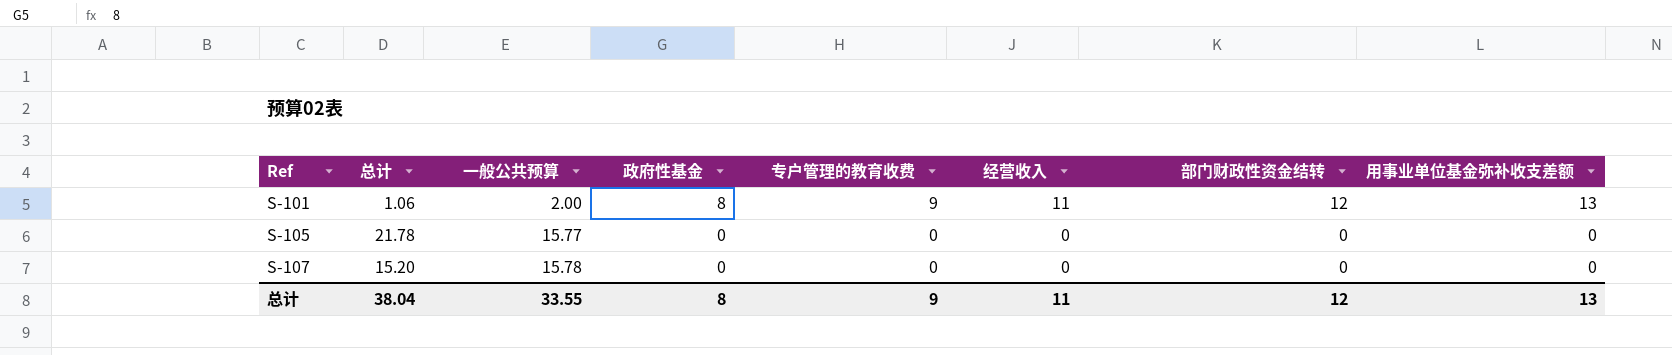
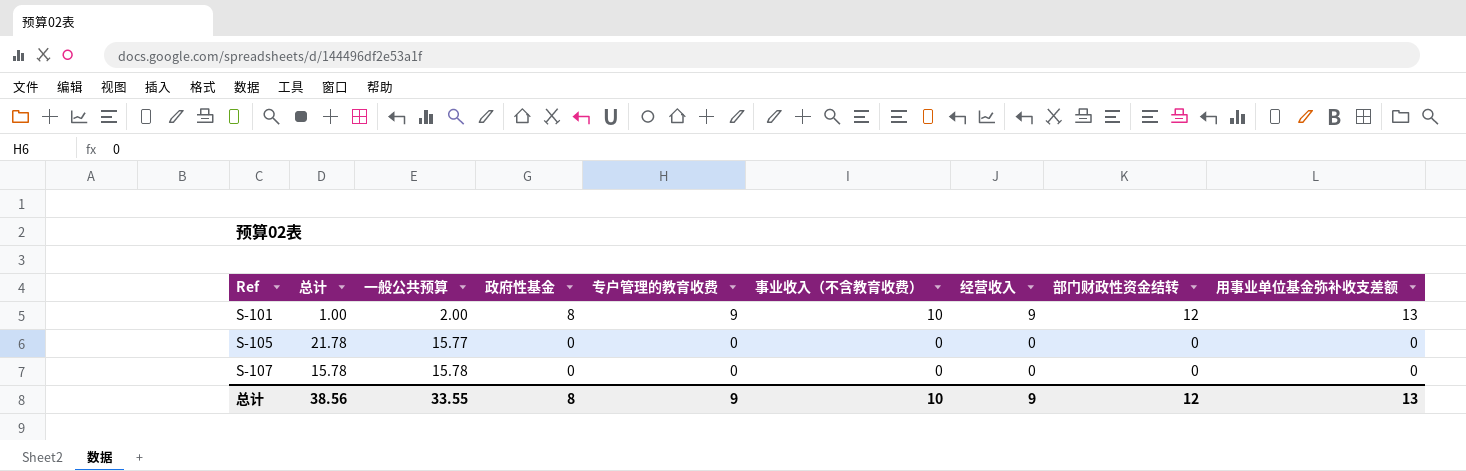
column 事业收入（不含教育收费） | position: none -> 6
S-101 | 总计: 1.06 -> 1.00
S-101 | 经营收入: 11 -> 9
S-107 | 总计: 15.20 -> 15.78
总计 | 总计: 38.04 -> 38.56
总计 | 经营收入: 11 -> 9

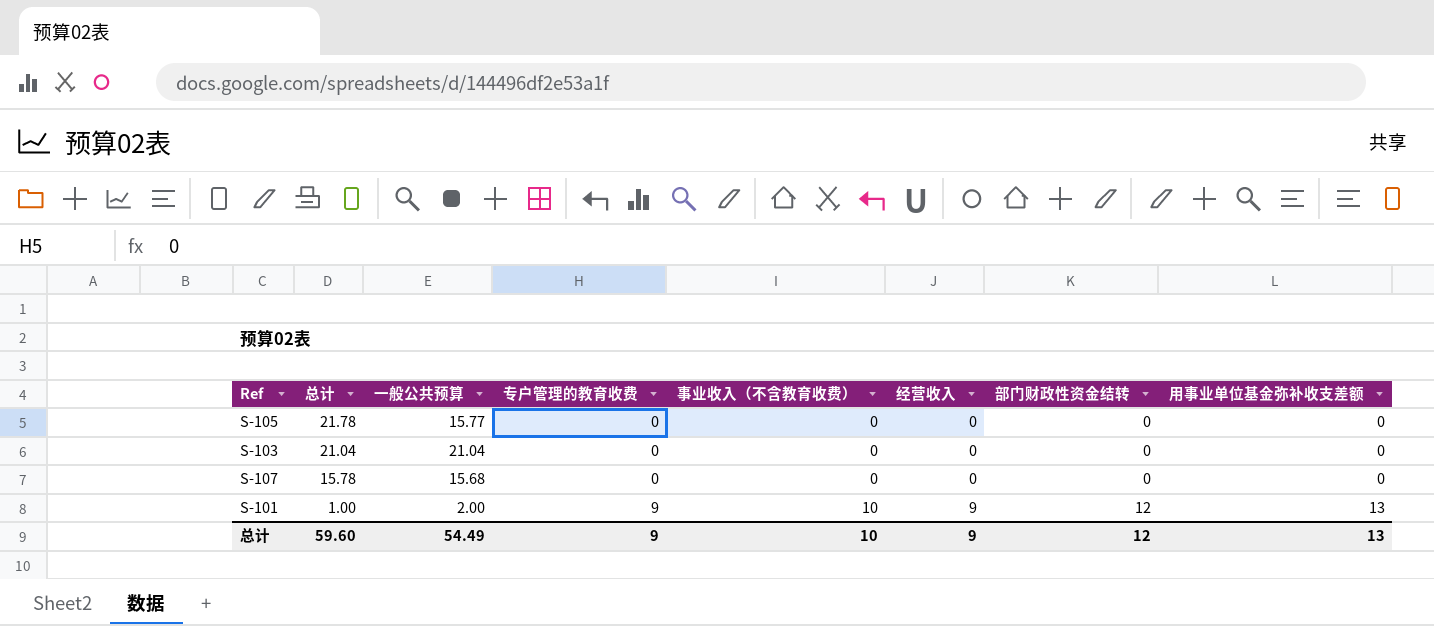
row order: Ref ascending -> 总计 descending
column 政府性基金 | position: 4 -> none
row S-103: none -> 21.04 | 21.04 | 0 | 0 | 0 | 0 | 0
S-107 | 一般公共预算: 15.78 -> 15.68
总计 | 总计: 38.56 -> 59.60
总计 | 一般公共预算: 33.55 -> 54.49

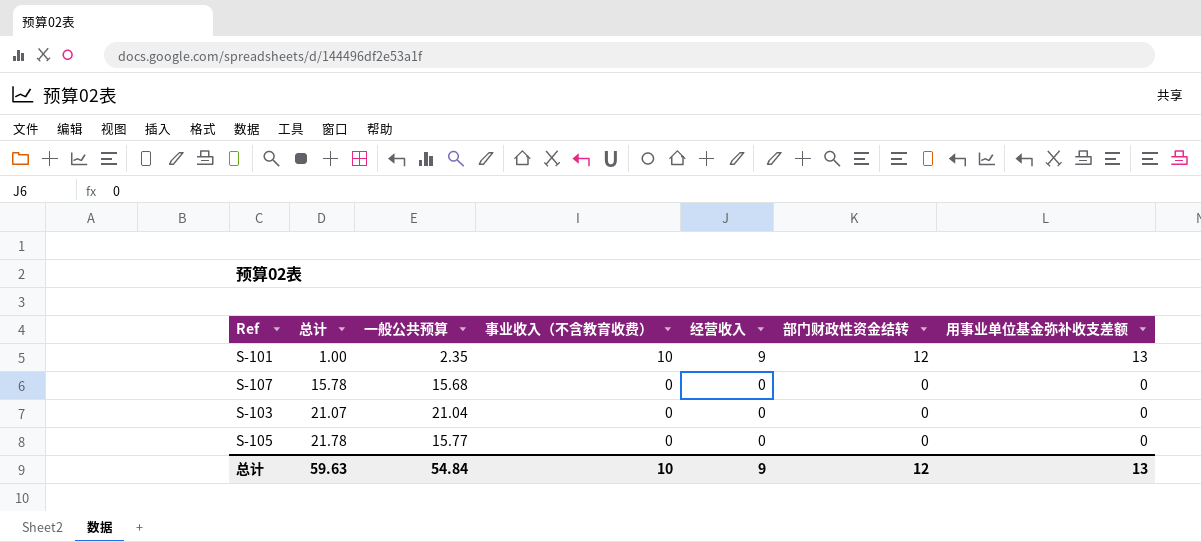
row order: 总计 descending -> 总计 ascending
column 专户管理的教育收费 | position: 4 -> none
S-101 | 一般公共预算: 2.00 -> 2.35
S-103 | 总计: 21.04 -> 21.07
总计 | 总计: 59.60 -> 59.63
总计 | 一般公共预算: 54.49 -> 54.84

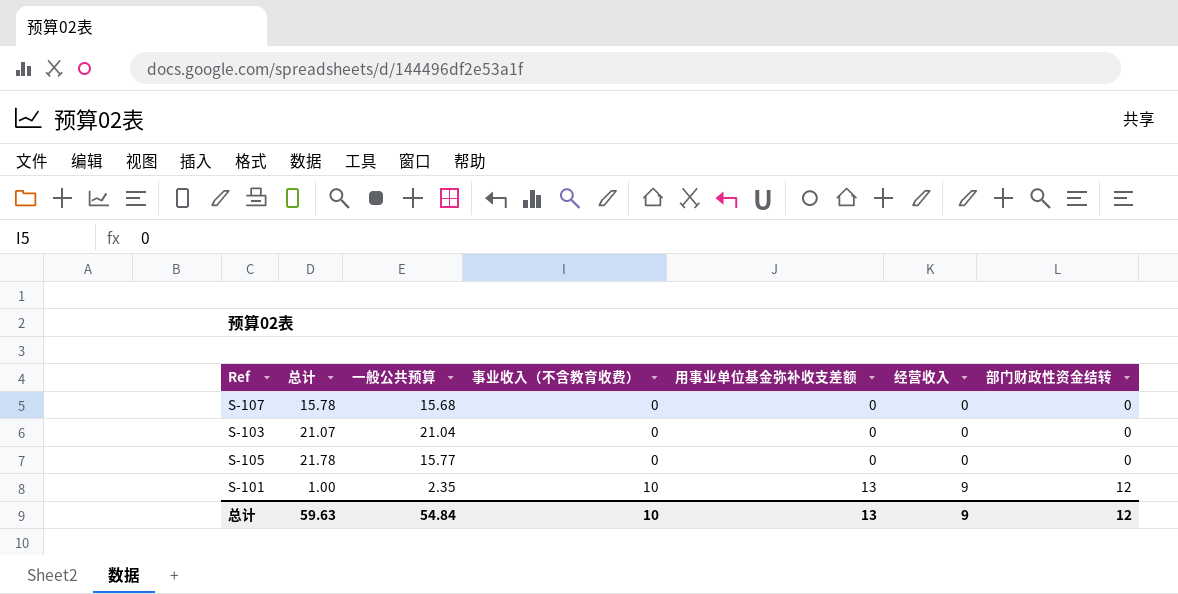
row order: 总计 ascending -> 事业收入（不含教育收费） ascending
column 用事业单位基金弥补收支差额 | position: 7 -> 5

